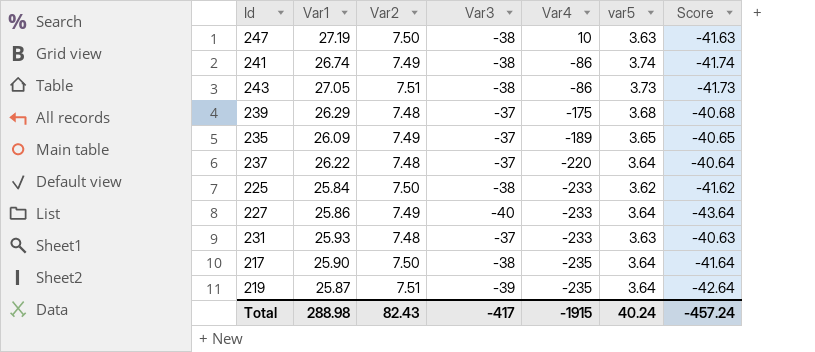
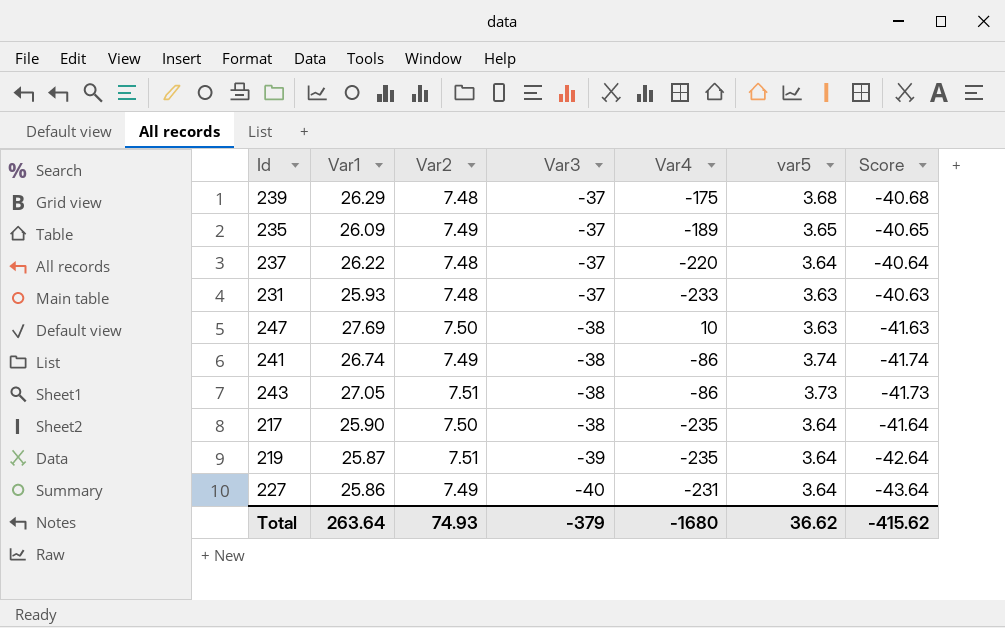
row order: Var4 descending -> Var3 descending
row 225: 25.84 | 7.50 | -38 | -233 | 3.62 | -41.62 -> none
247 | Var1: 27.19 -> 27.69
227 | Var4: -233 -> -231
Total | Var1: 288.98 -> 263.64
Total | Var2: 82.43 -> 74.93
Total | Var3: -417 -> -379
Total | Var4: -1915 -> -1680
Total | var5: 40.24 -> 36.62
Total | Score: -457.24 -> -415.62

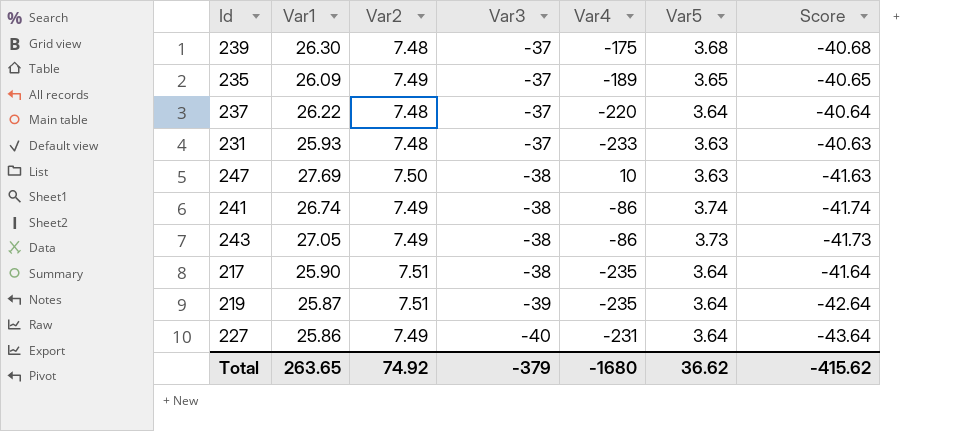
column name: var5 -> Var5
239 | Var1: 26.29 -> 26.30
243 | Var2: 7.51 -> 7.49
217 | Var2: 7.50 -> 7.51
Total | Var1: 263.64 -> 263.65
Total | Var2: 74.93 -> 74.92

